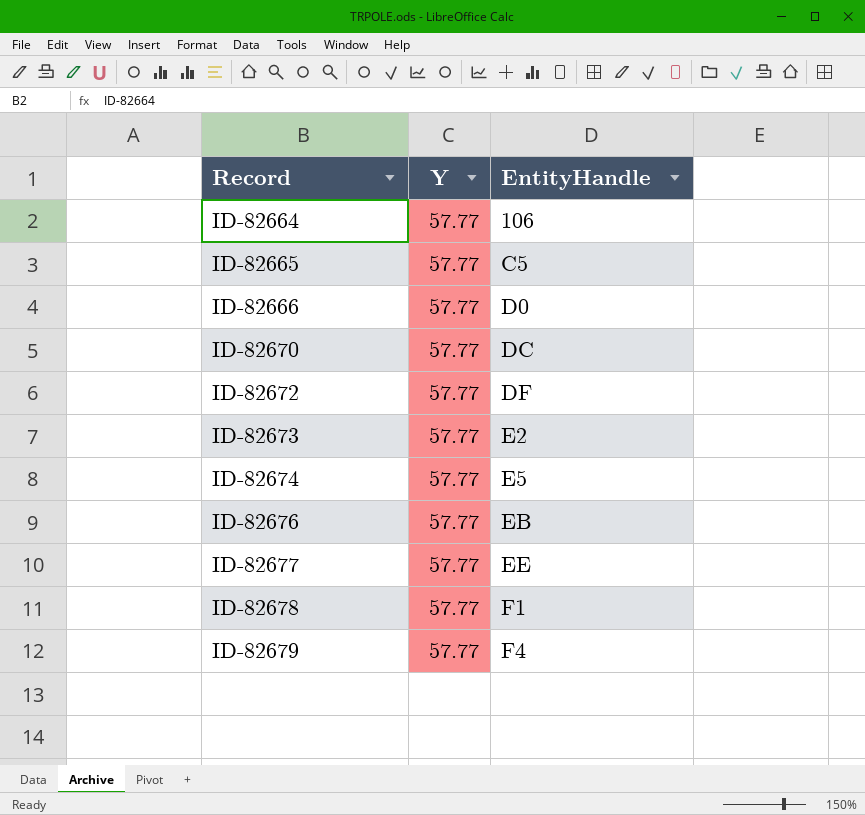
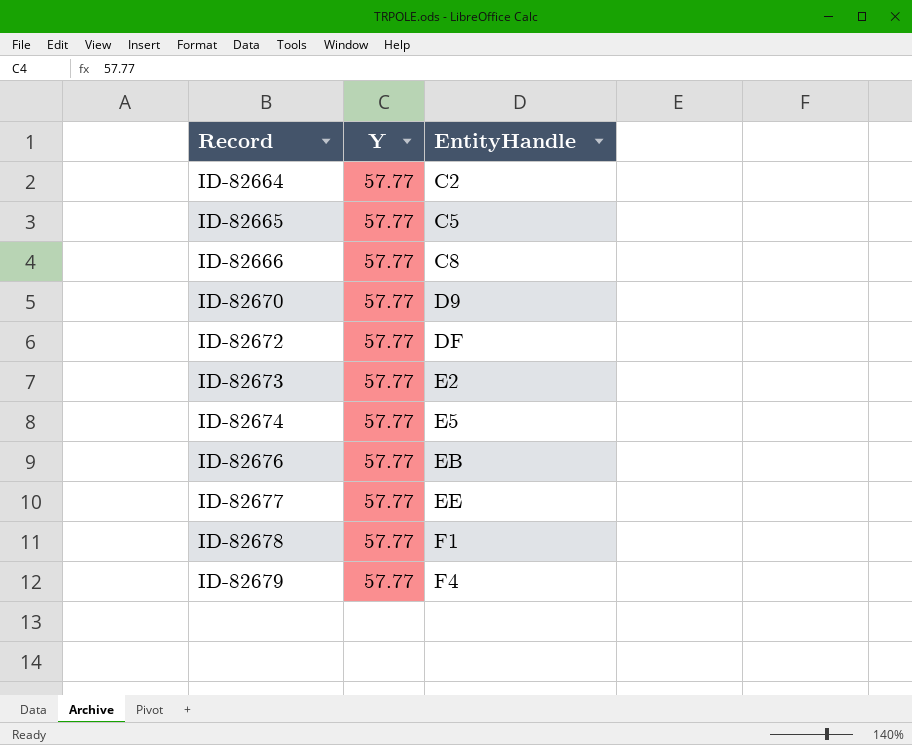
ID-82664 | EntityHandle: 106 -> C2
ID-82666 | EntityHandle: D0 -> C8
ID-82670 | EntityHandle: DC -> D9

